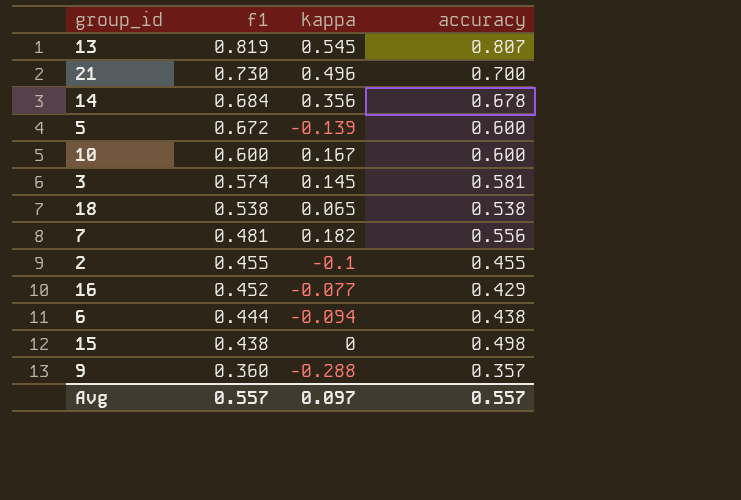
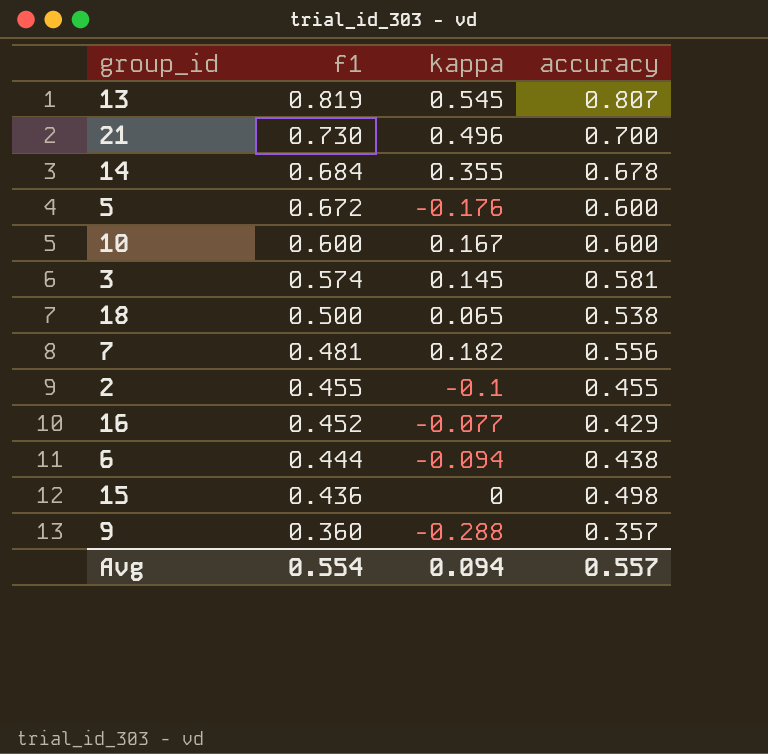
14 | kappa: 0.356 -> 0.355
5 | kappa: -0.139 -> -0.176
18 | f1: 0.538 -> 0.500
15 | f1: 0.438 -> 0.436
Avg | f1: 0.557 -> 0.554
Avg | kappa: 0.097 -> 0.094

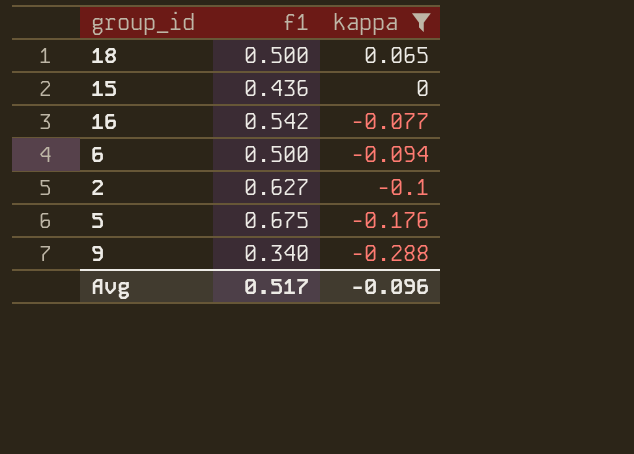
filter: none -> kappa <= 0.065
row order: f1 descending -> kappa descending
column accuracy | position: 4 -> none
16 | f1: 0.452 -> 0.542
6 | f1: 0.444 -> 0.500
2 | f1: 0.455 -> 0.627
5 | f1: 0.672 -> 0.675
9 | f1: 0.360 -> 0.340
Avg | f1: 0.554 -> 0.517
Avg | kappa: 0.094 -> -0.096

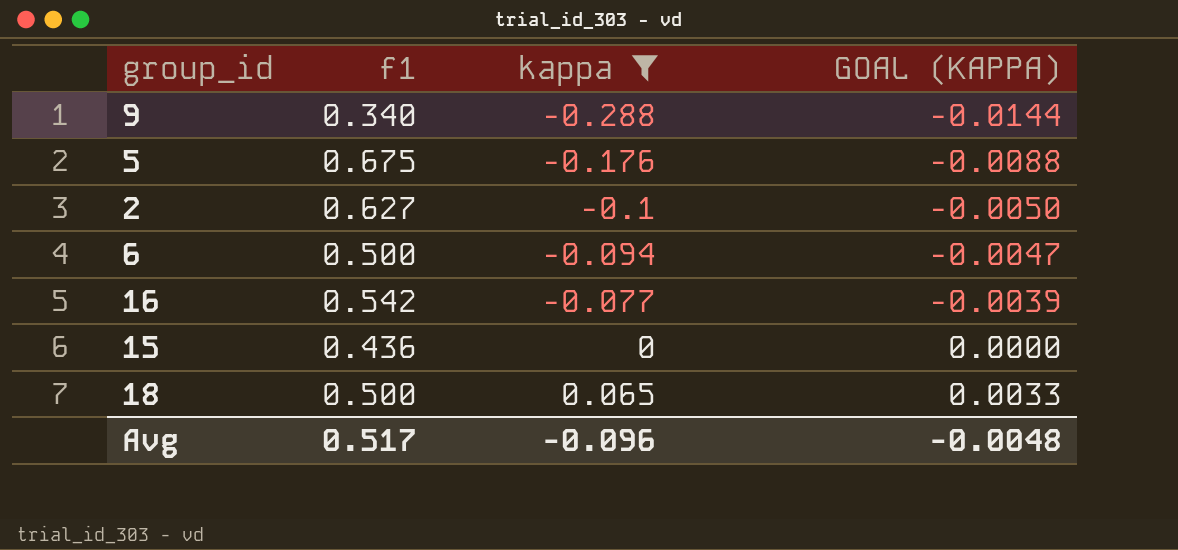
row order: kappa descending -> kappa ascending
column GOAL (KAPPA) | formula: none -> [kappa] * 0.05

